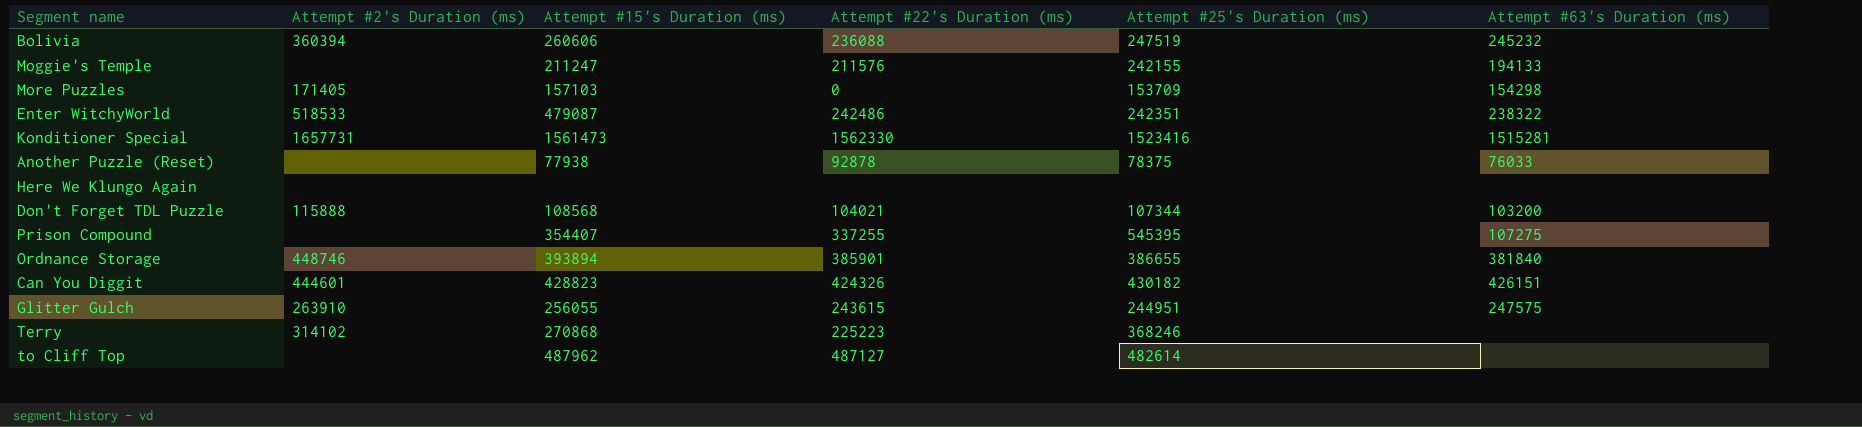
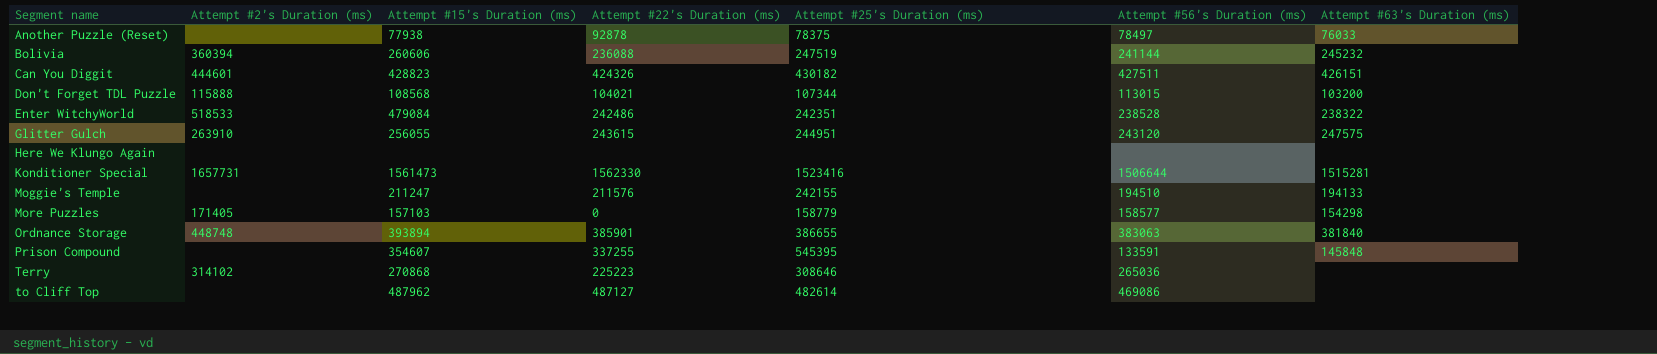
row order: none -> Segment name ascending
column Attempt #56's Duration (ms) | position: none -> 6
Enter WitchyWorld | Attempt #15's Duration (ms): 479087 -> 479084
More Puzzles | Attempt #25's Duration (ms): 153709 -> 158779
Ordnance Storage | Attempt #2's Duration (ms): 448746 -> 448748
Prison Compound | Attempt #15's Duration (ms): 354407 -> 354607
Prison Compound | Attempt #63's Duration (ms): 107275 -> 145848
Terry | Attempt #25's Duration (ms): 368246 -> 308646

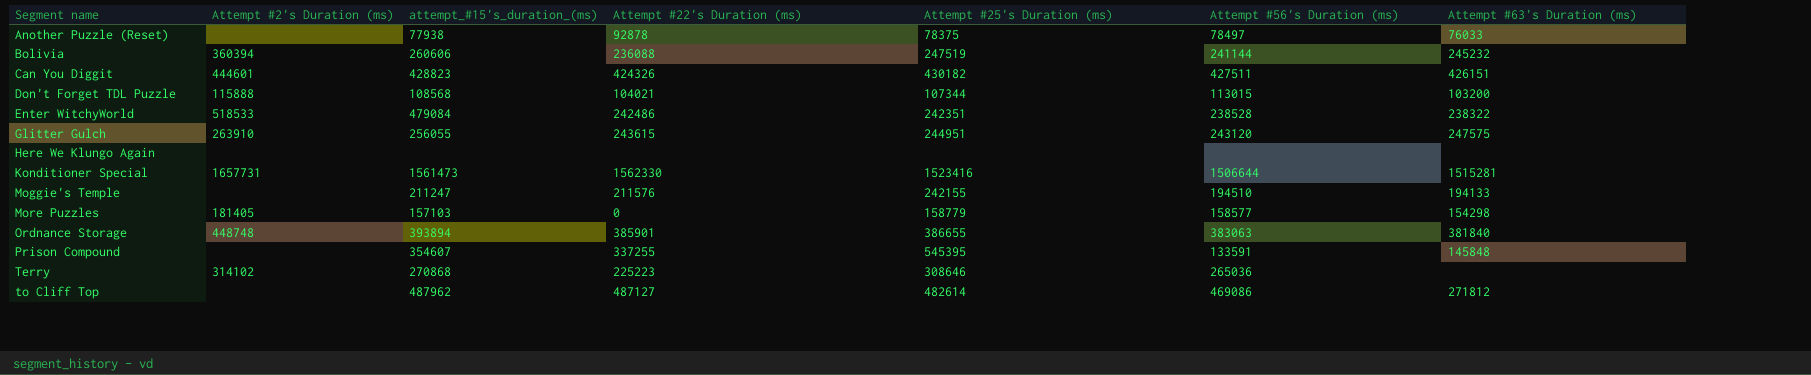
column name: Attempt #15's Duration (ms) -> attempt_#15's_duration_(ms)
More Puzzles | Attempt #2's Duration (ms): 171405 -> 181405
to Cliff Top | Attempt #63's Duration (ms): none -> 271812

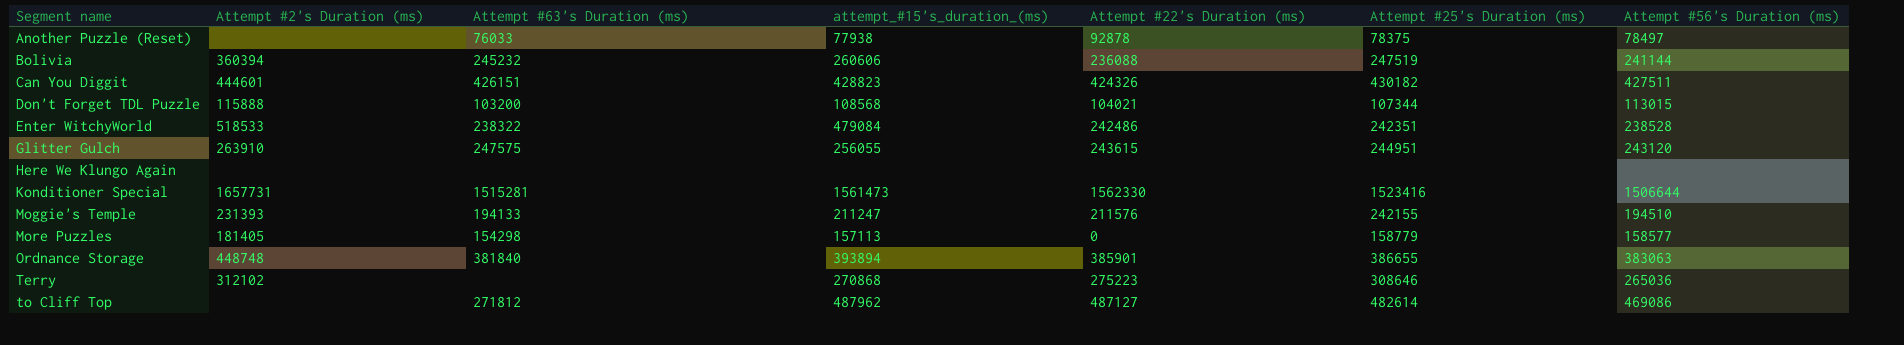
column Attempt #63's Duration (ms) | position: 7 -> 3
row Prison Compound: none | 354607 | 337255 | 545395 | 133591 | 145848 -> none
Moggie's Temple | Attempt #2's Duration (ms): none -> 231393
More Puzzles | attempt_#15's_duration_(ms): 157103 -> 157113
Terry | Attempt #2's Duration (ms): 314102 -> 312102
Terry | Attempt #22's Duration (ms): 225223 -> 275223

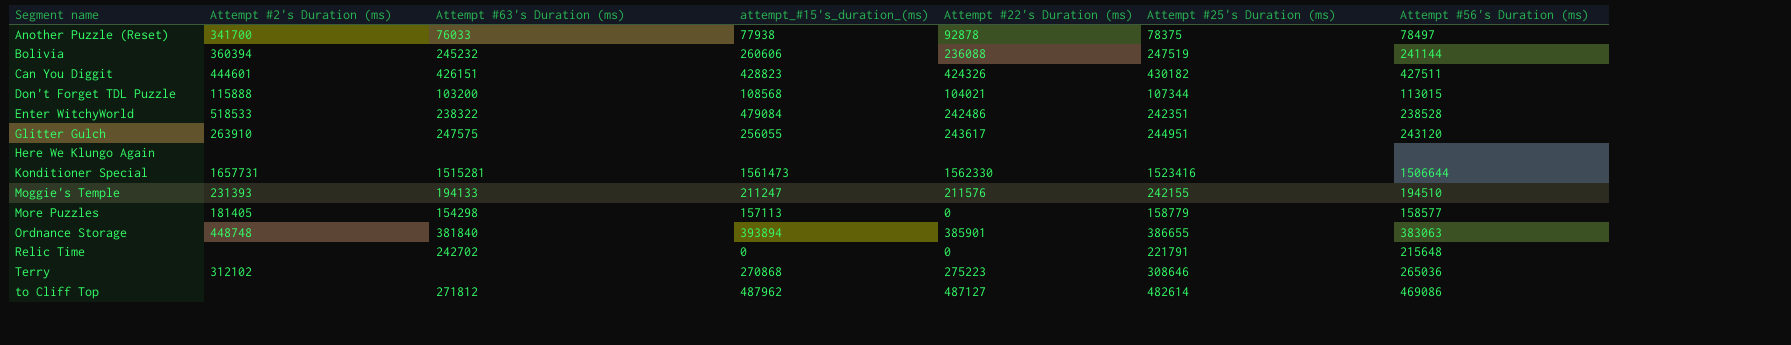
Another Puzzle (Reset) | Attempt #2's Duration (ms): none -> 341700
Glitter Gulch | Attempt #22's Duration (ms): 243615 -> 243617
row Relic Time: none -> none | 242702 | 0 | 0 | 221791 | 215648

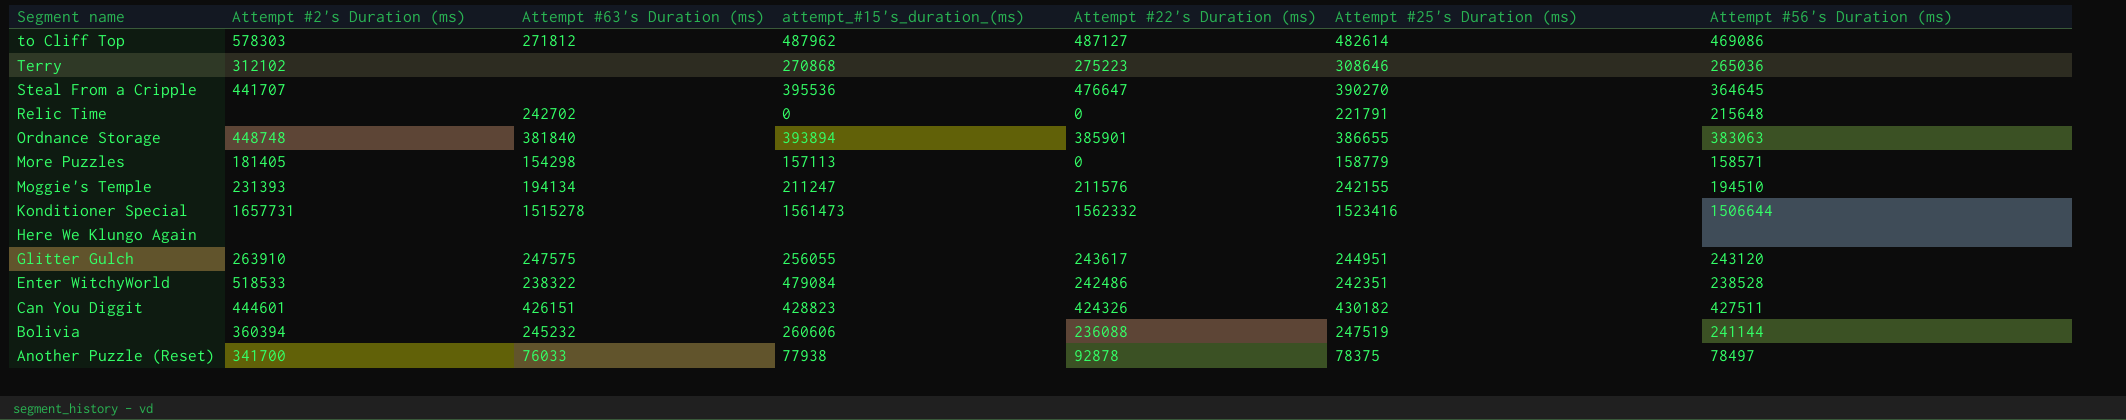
row order: Segment name ascending -> Segment name descending
row Don't Forget TDL Puzzle: 115888 | 103200 | 108568 | 104021 | 107344 | 113015 -> none
to Cliff Top | Attempt #2's Duration (ms): none -> 578303
row Steal From a Cripple: none -> 441707 | none | 395536 | 476647 | 390270 | 364645
More Puzzles | Attempt #56's Duration (ms): 158577 -> 158571
Moggie's Temple | Attempt #63's Duration (ms): 194133 -> 194134
Konditioner Special | Attempt #63's Duration (ms): 1515281 -> 1515278
Konditioner Special | Attempt #22's Duration (ms): 1562330 -> 1562332

